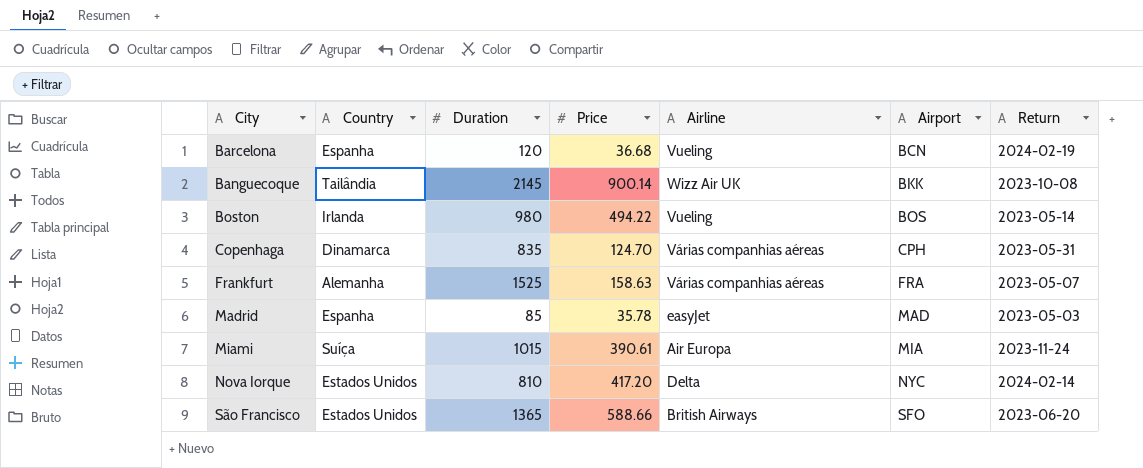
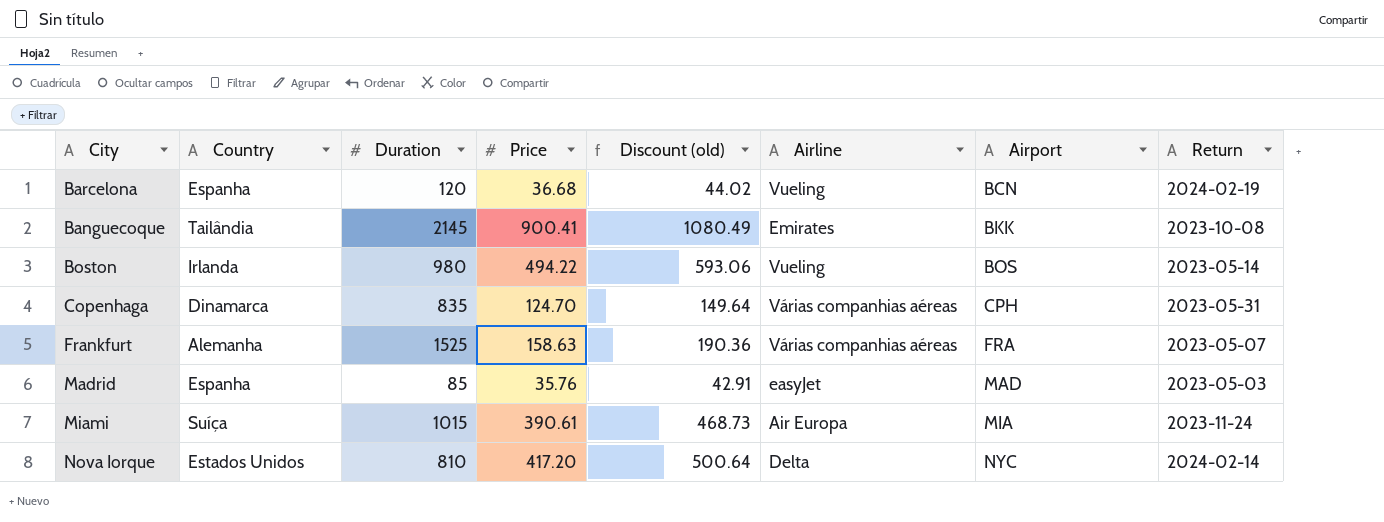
column Discount (old) | formula: none -> [Price] * 1.2
row São Francisco: Estados Unidos | 1365 | 588.66 | British Airways | SFO | 2023-06-20 -> none
Banguecoque | Price: 900.14 -> 900.41
Banguecoque | Airline: Wizz Air UK -> Emirates
Madrid | Price: 35.78 -> 35.76

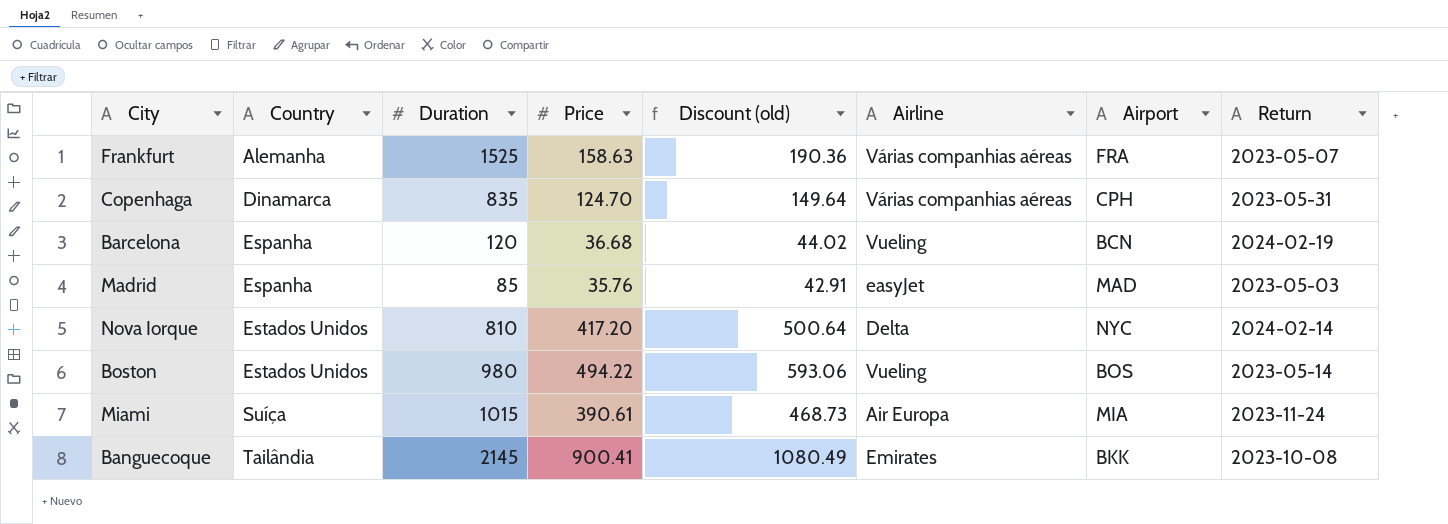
row order: Airport ascending -> Country ascending
Boston | Country: Irlanda -> Estados Unidos

